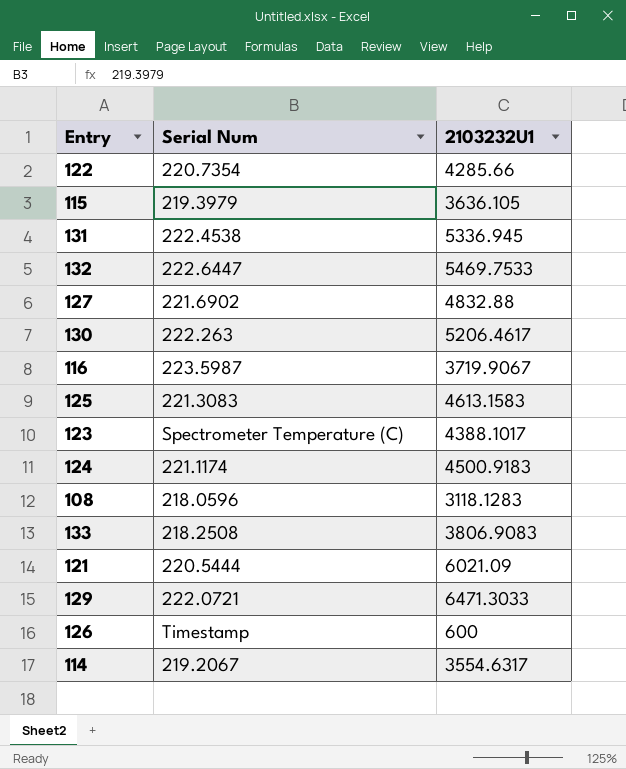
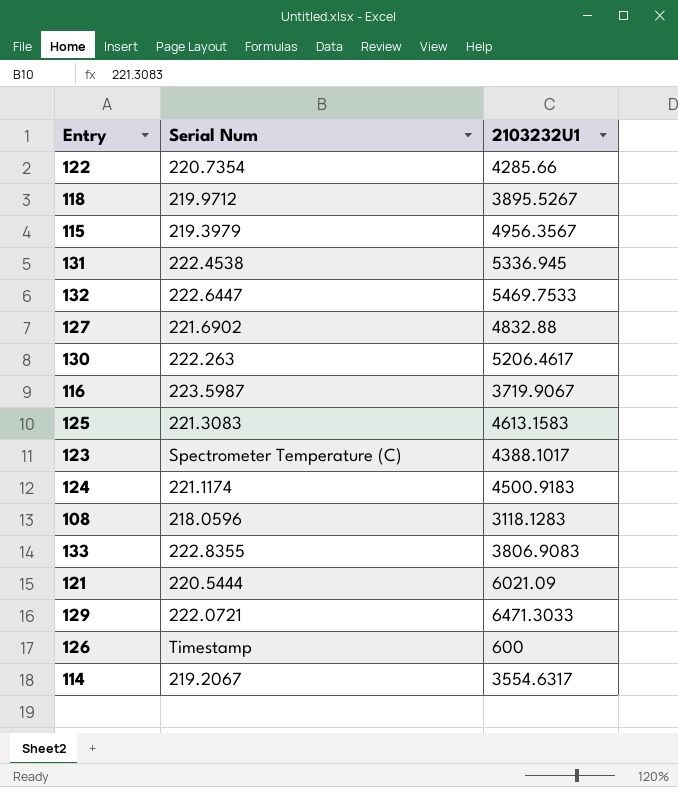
row 118: none -> 219.9712 | 3895.5267
115 | 2103232U1: 3636.105 -> 4956.3567
133 | Serial Num: 218.2508 -> 222.8355

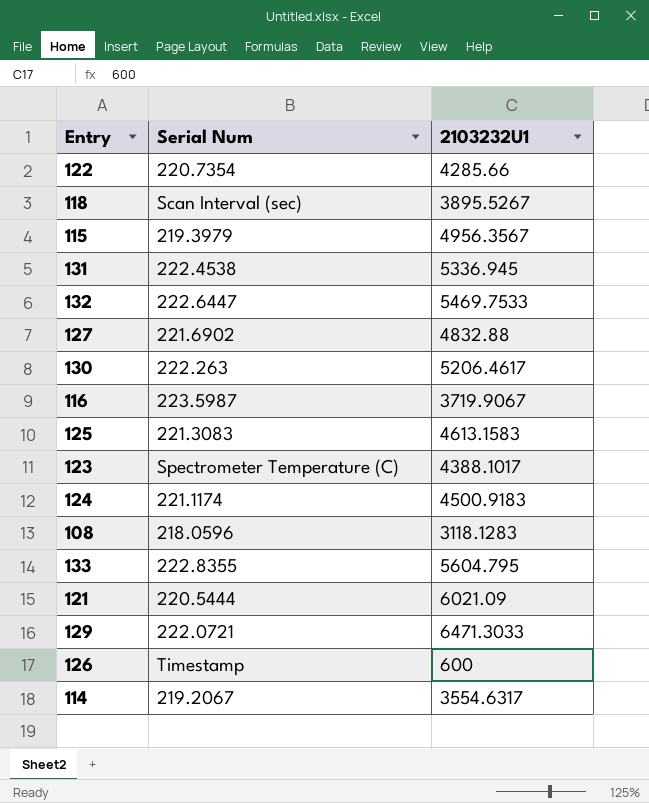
118 | Serial Num: 219.9712 -> Scan Interval (sec)
133 | 2103232U1: 3806.9083 -> 5604.795

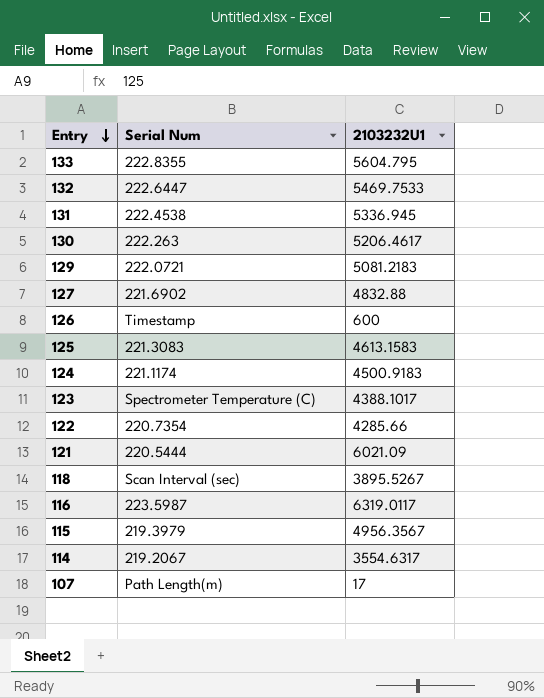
row order: none -> Entry descending
row 108: 218.0596 | 3118.1283 -> none
129 | 2103232U1: 6471.3033 -> 5081.2183
116 | 2103232U1: 3719.9067 -> 6319.0117
row 107: none -> Path Length(m) | 17

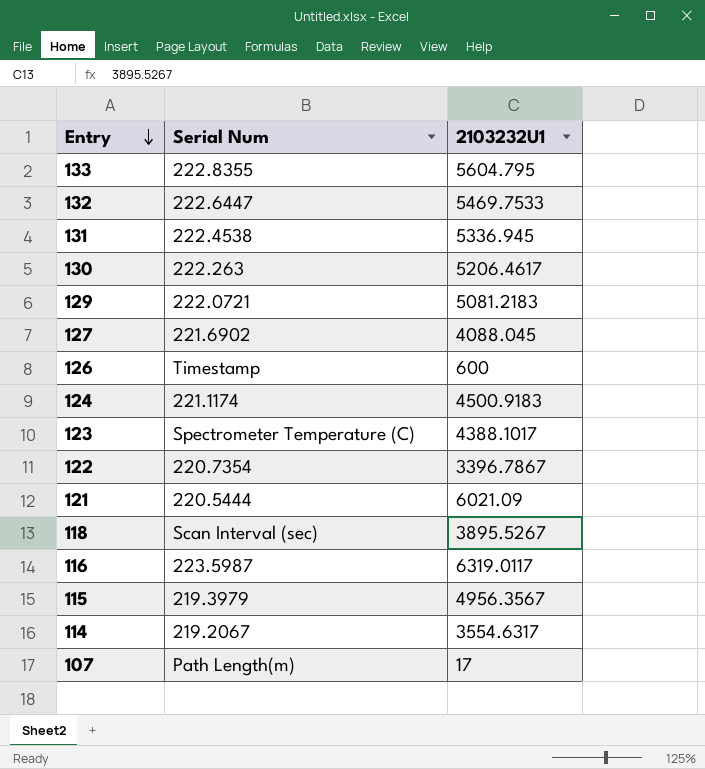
row 125: 221.3083 | 4613.1583 -> none
127 | 2103232U1: 4832.88 -> 4088.045
122 | 2103232U1: 4285.66 -> 3396.7867

